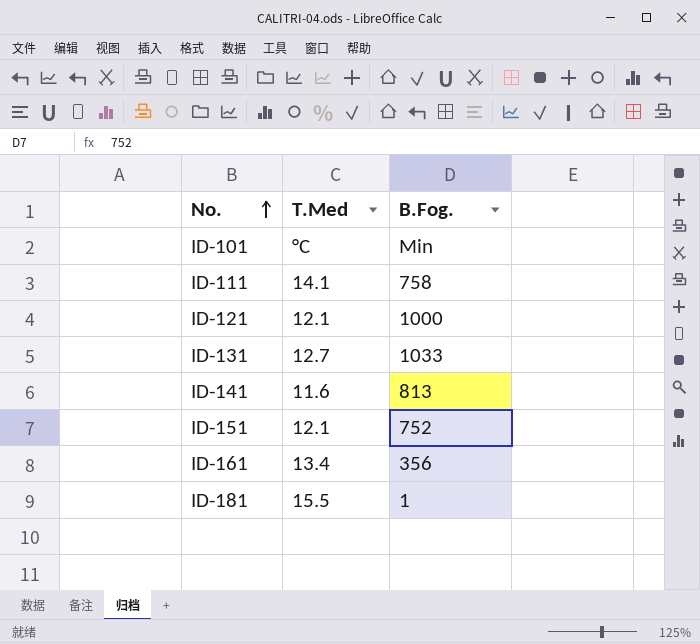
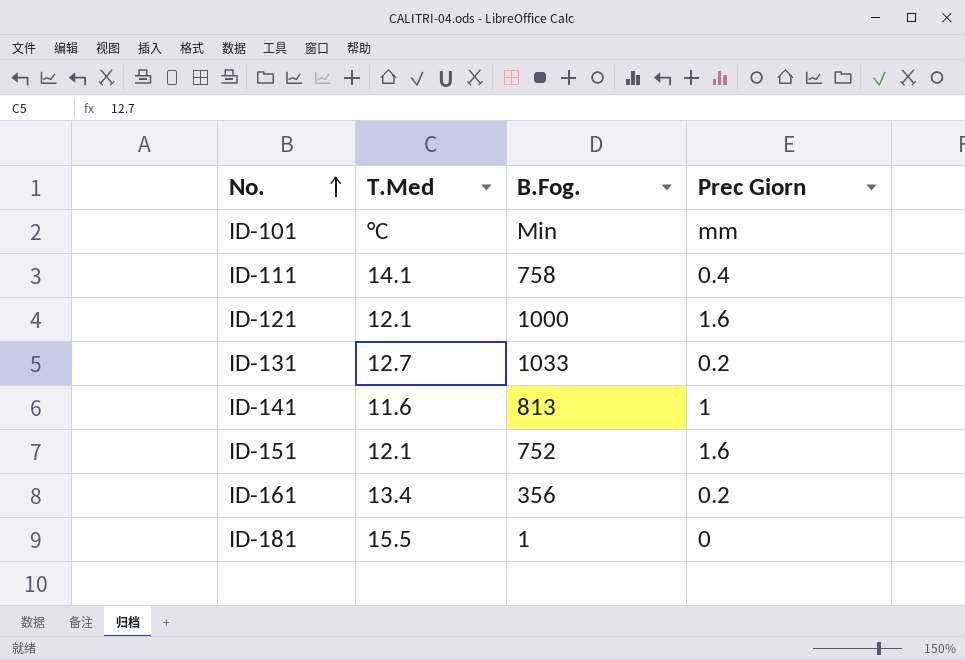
column Prec Giorn | position: none -> 4

